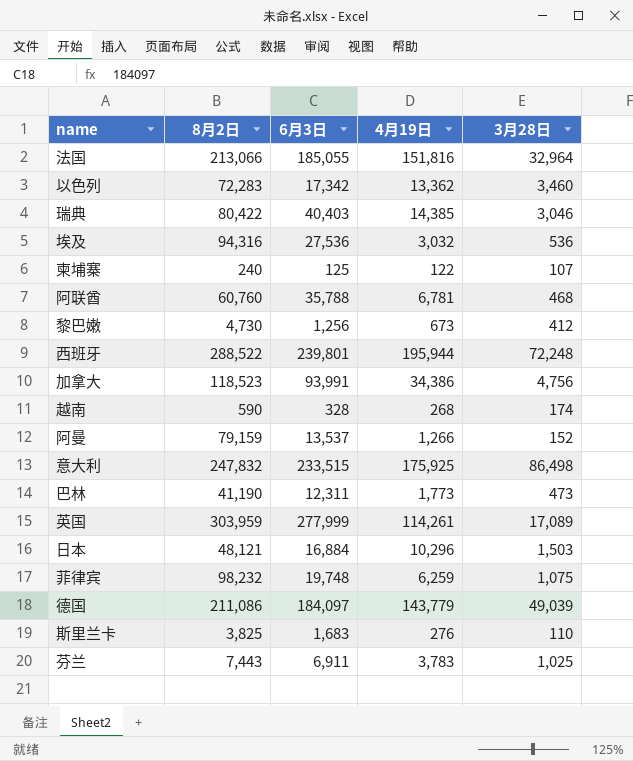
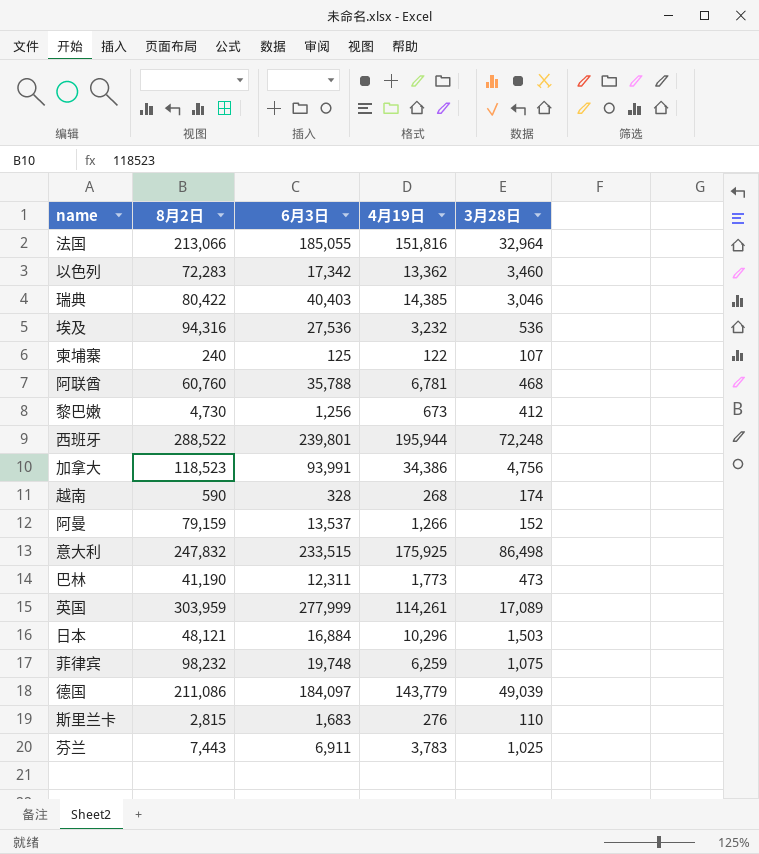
埃及 | 4月19日: 3,032 -> 3,232
斯里兰卡 | 8月2日: 3,825 -> 2,815

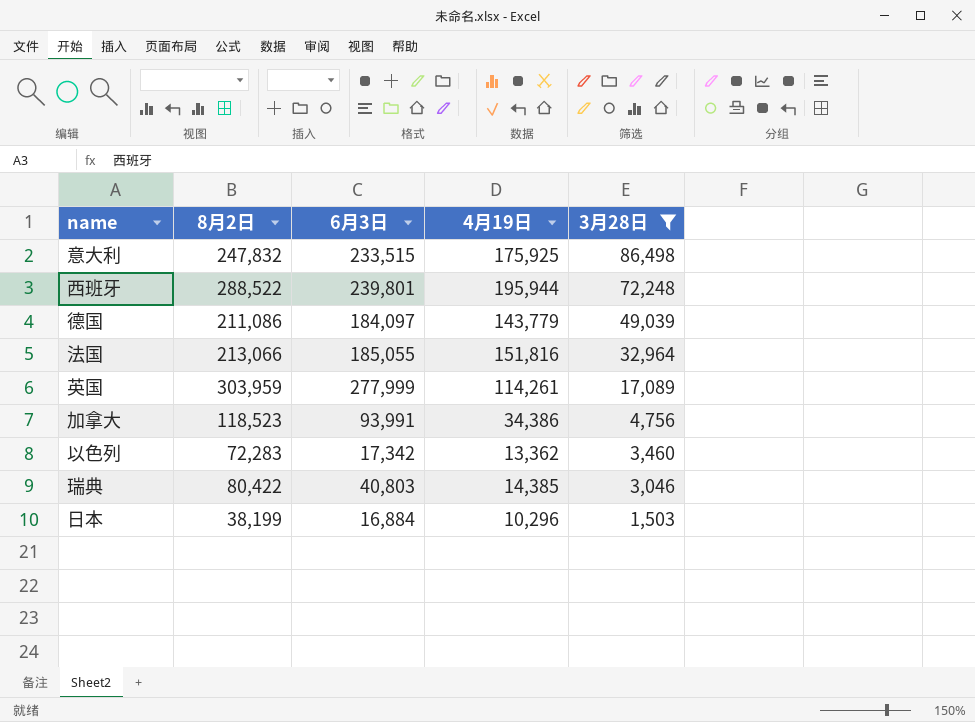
filter: none -> 3月28日 >= 1,503
row order: none -> 3月28日 descending
瑞典 | 6月3日: 40,403 -> 40,803
日本 | 8月2日: 48,121 -> 38,199

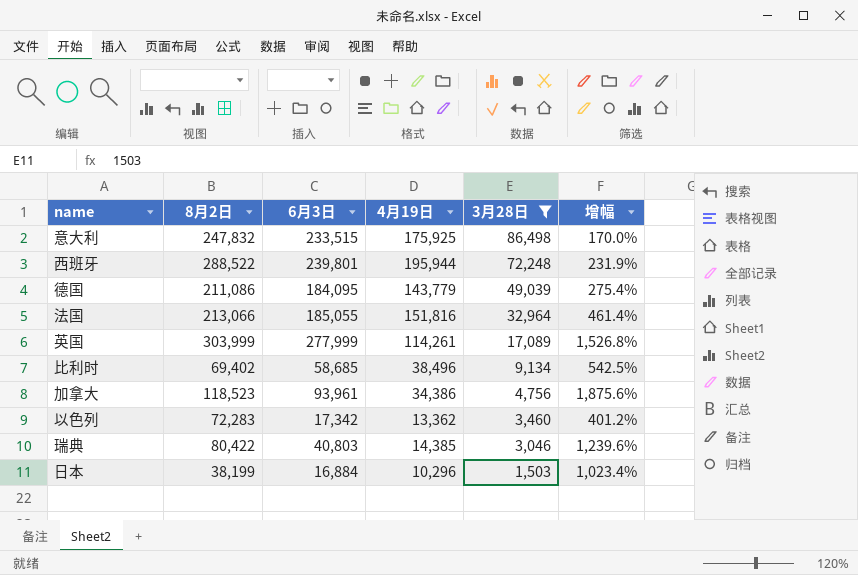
column 增幅 | formula: none -> ([6月3日] - [3月28日]) / [3月28日]
德国 | 6月3日: 184,097 -> 184,095
英国 | 8月2日: 303,959 -> 303,999
row 比利时: none -> 69,402 | 58,685 | 38,496 | 9,134 | 542.5%
加拿大 | 6月3日: 93,991 -> 93,961

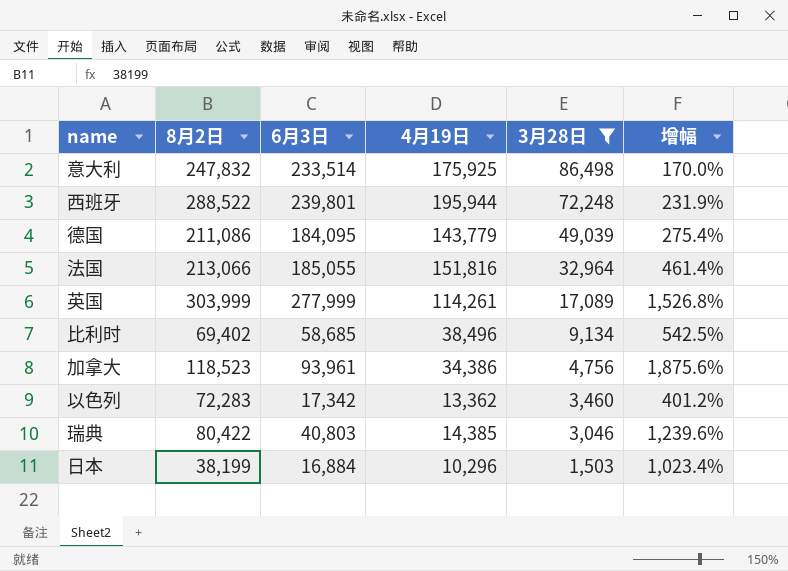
意大利 | 6月3日: 233,515 -> 233,514

